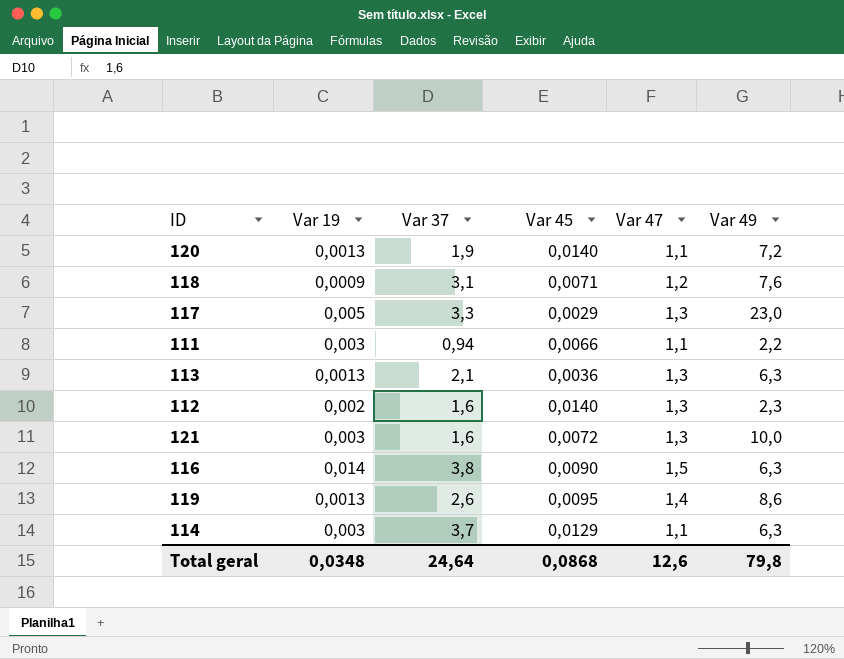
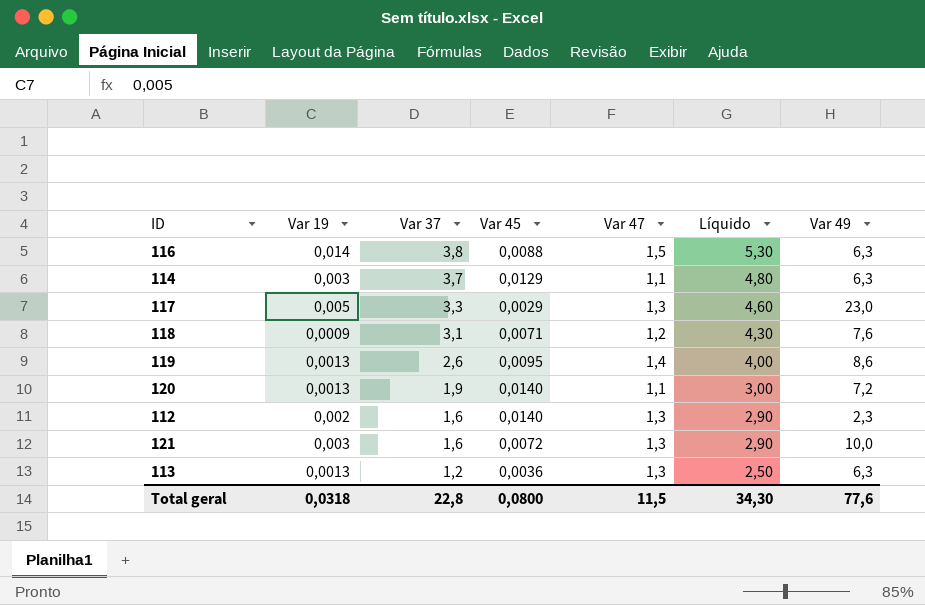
row order: none -> Var 37 descending
column Líquido | formula: none -> [Var 37] + [Var 47]
row 111: 0,003 | 0,94 | 0,0066 | 1,1 | 2,2 -> none
116 | Var 45: 0,0090 -> 0,0088
113 | Var 37: 2,1 -> 1,2
Total geral | Var 19: 0,0348 -> 0,0318
Total geral | Var 37: 24,64 -> 22,8
Total geral | Var 45: 0,0868 -> 0,0800
Total geral | Var 47: 12,6 -> 11,5
Total geral | Var 49: 79,8 -> 77,6

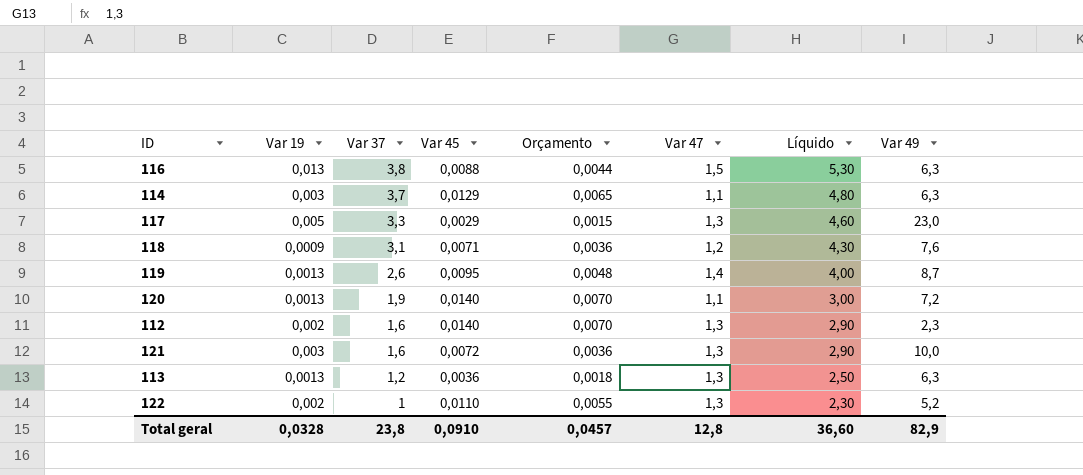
column Orçamento | formula: none -> [Var 45] * 0,5
116 | Var 19: 0,014 -> 0,013
119 | Var 49: 8,6 -> 8,7
row 122: none -> 0,002 | 1 | 0,0110 | 0,0055 | 1,3 | 2,30 | 5,2
Total geral | Var 19: 0,0318 -> 0,0328
Total geral | Var 37: 22,8 -> 23,8
Total geral | Var 45: 0,0800 -> 0,0910
Total geral | Var 47: 11,5 -> 12,8
Total geral | Líquido: 34,30 -> 36,60
Total geral | Var 49: 77,6 -> 82,9

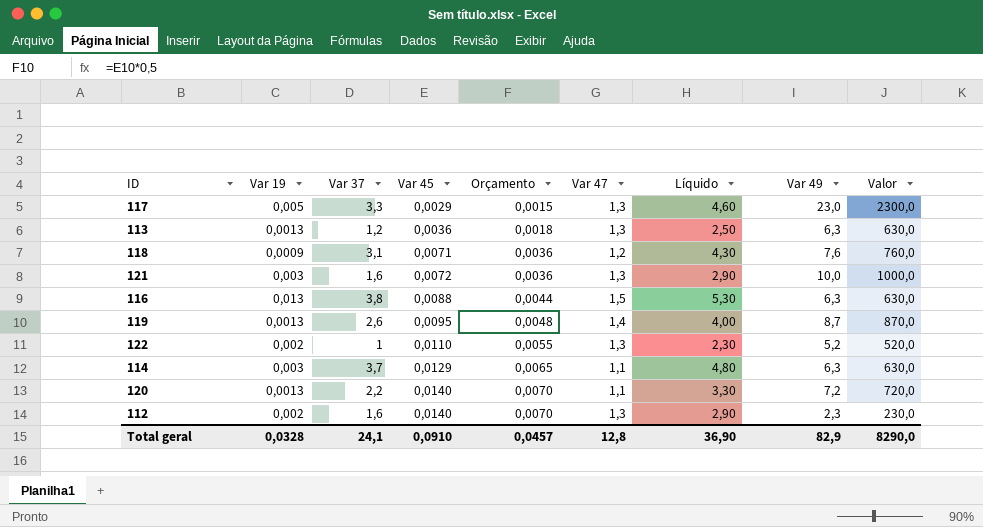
row order: Var 37 descending -> Var 45 ascending
column Valor | formula: none -> [Var 49] * 100
120 | Var 37: 1,9 -> 2,2
120 | Líquido: 3,00 -> 3,30
Total geral | Var 37: 23,8 -> 24,1
Total geral | Líquido: 36,60 -> 36,90

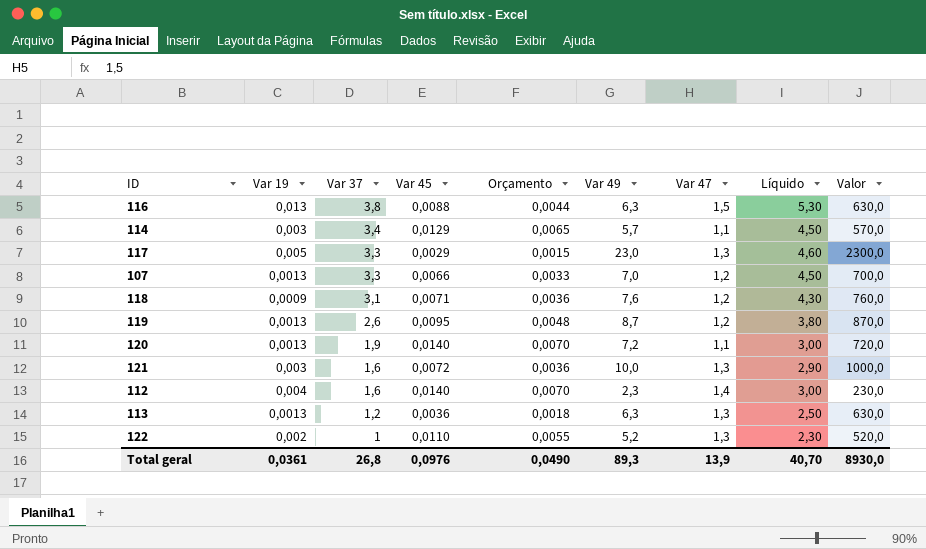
row order: Var 45 ascending -> Var 37 descending
column Var 49 | position: 8 -> 6
114 | Var 37: 3,7 -> 3,4
114 | Var 49: 6,3 -> 5,7
114 | Líquido: 4,80 -> 4,50
114 | Valor: 630,0 -> 570,0
row 107: none -> 0,0013 | 3,3 | 0,0066 | 0,0033 | 7,0 | 1,2 | 4,50 | 700,0
119 | Var 47: 1,4 -> 1,2
119 | Líquido: 4,00 -> 3,80
120 | Var 37: 2,2 -> 1,9
120 | Líquido: 3,30 -> 3,00
112 | Var 19: 0,002 -> 0,004
112 | Var 47: 1,3 -> 1,4
112 | Líquido: 2,90 -> 3,00
Total geral | Var 19: 0,0328 -> 0,0361
Total geral | Var 37: 24,1 -> 26,8
Total geral | Var 45: 0,0910 -> 0,0976
Total geral | Orçamento: 0,0457 -> 0,0490
Total geral | Var 49: 82,9 -> 89,3
Total geral | Var 47: 12,8 -> 13,9
Total geral | Líquido: 36,90 -> 40,70
Total geral | Valor: 8290,0 -> 8930,0

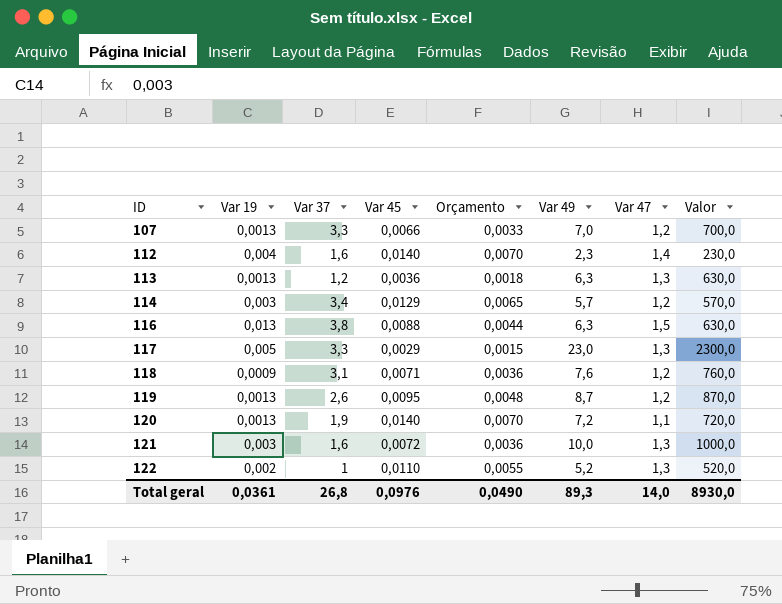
row order: Var 37 descending -> ID ascending
column Líquido | formula: [Var 37] + [Var 47] -> none
114 | Var 47: 1,1 -> 1,2
Total geral | Var 47: 13,9 -> 14,0

